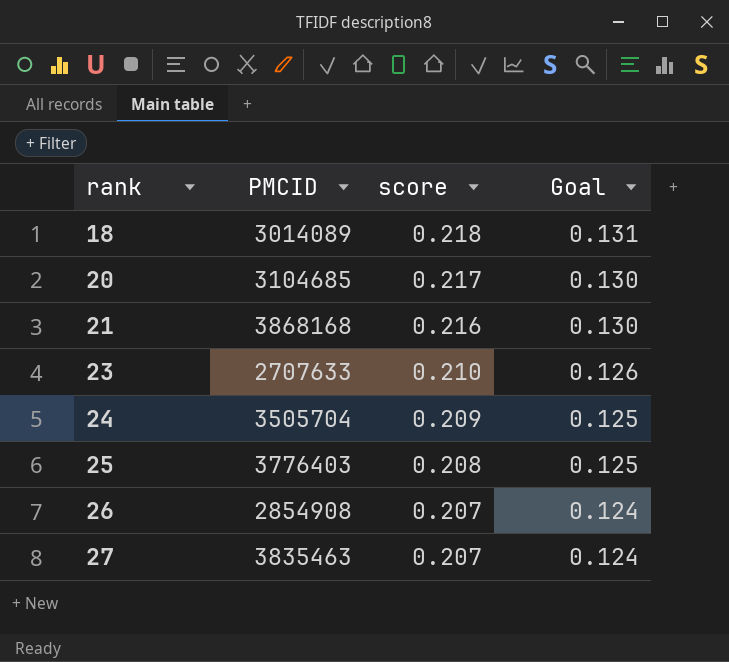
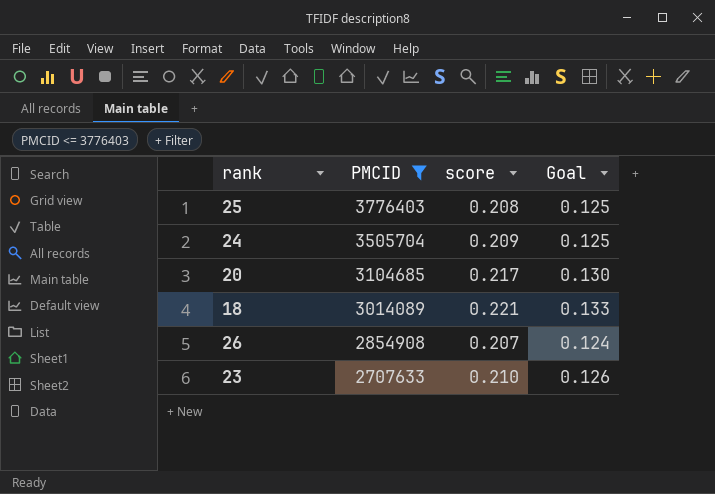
filter: none -> PMCID <= 3776403
row order: rank ascending -> PMCID descending
18 | score: 0.218 -> 0.221
18 | Goal: 0.131 -> 0.133

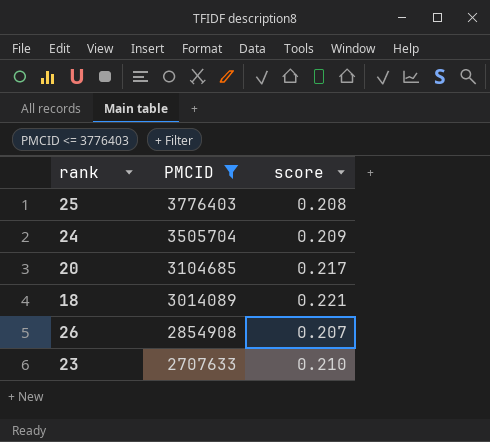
column Goal | formula: [score] * 0.6 -> none

